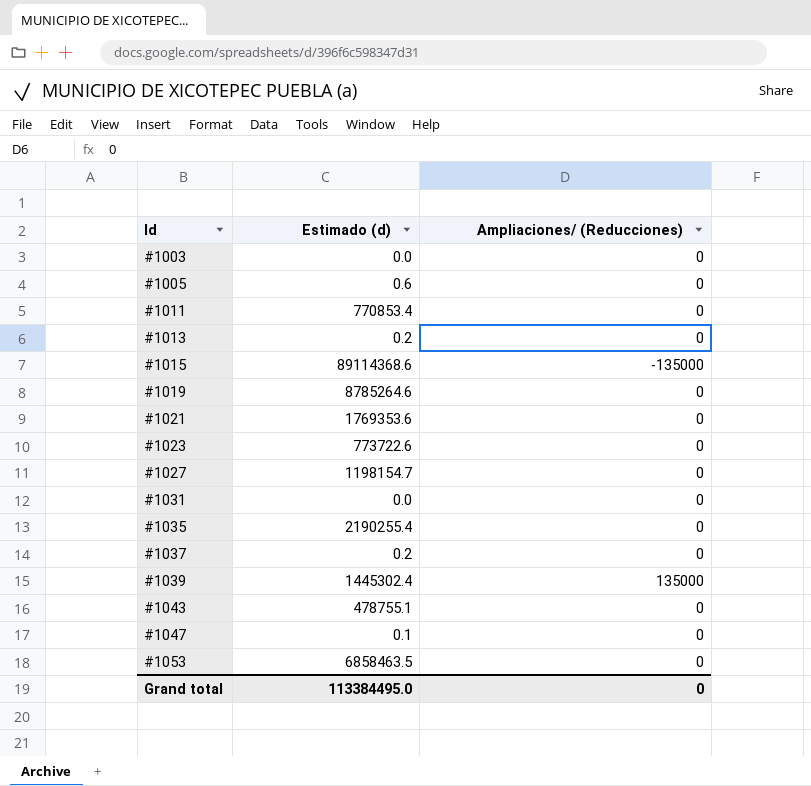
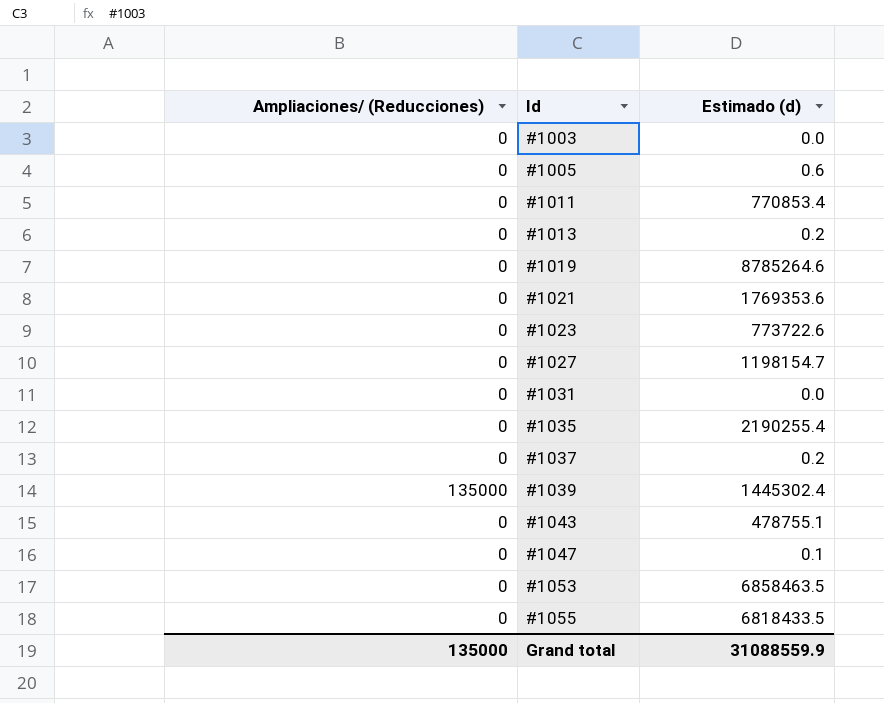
column Ampliaciones/ (Reducciones) | position: 3 -> 1
row #1015: 89114368.6 | -135000 -> none
row #1055: none -> 0 | 6818433.5
Grand total | Ampliaciones/ (Reducciones): 0 -> 135000
Grand total | Estimado (d): 113384495.0 -> 31088559.9

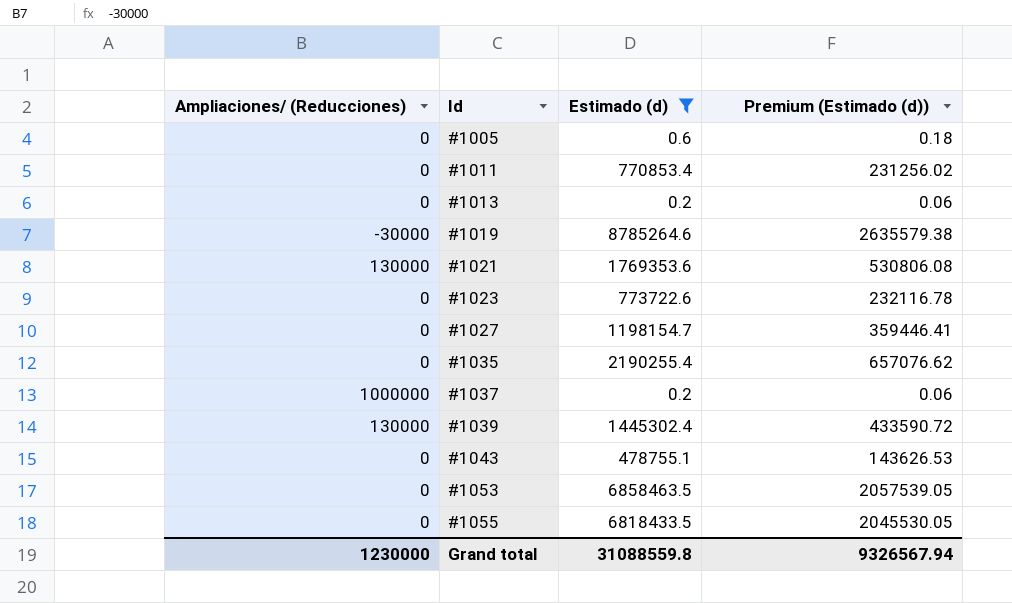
filter: none -> Estimado (d) >= 0.2
column Premium (Estimado (d)) | formula: none -> [Estimado (d)] * 0.3
#1019 | Ampliaciones/ (Reducciones): 0 -> -30000
#1021 | Ampliaciones/ (Reducciones): 0 -> 130000
#1037 | Ampliaciones/ (Reducciones): 0 -> 1000000
#1039 | Ampliaciones/ (Reducciones): 135000 -> 130000
Grand total | Ampliaciones/ (Reducciones): 135000 -> 1230000
Grand total | Estimado (d): 31088559.9 -> 31088559.8

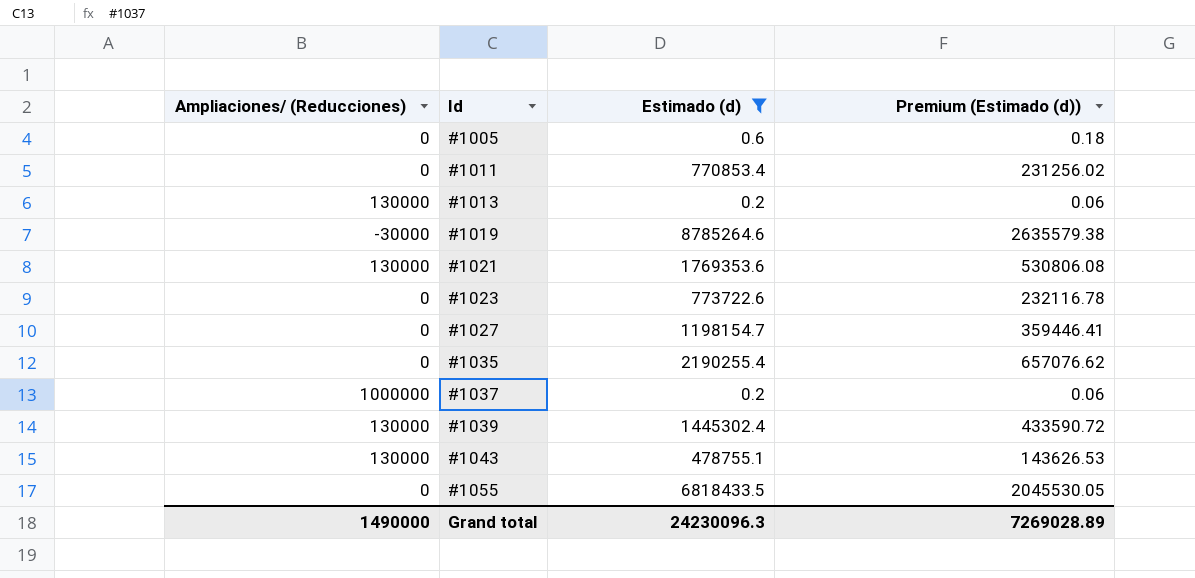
row #1053: 0 | 6858463.5 | 2057539.05 -> none
#1013 | Ampliaciones/ (Reducciones): 0 -> 130000
#1043 | Ampliaciones/ (Reducciones): 0 -> 130000
Grand total | Ampliaciones/ (Reducciones): 1230000 -> 1490000
Grand total | Estimado (d): 31088559.8 -> 24230096.3
Grand total | Premium (Estimado (d)): 9326567.94 -> 7269028.89

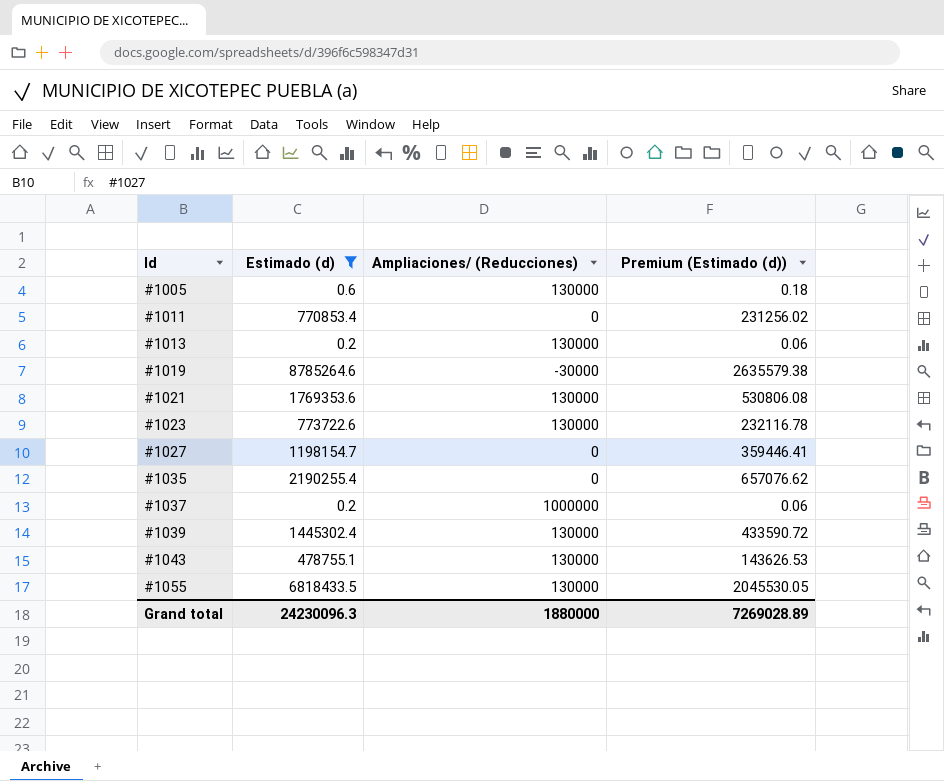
column Ampliaciones/ (Reducciones) | position: 1 -> 3
#1005 | Ampliaciones/ (Reducciones): 0 -> 130000
#1023 | Ampliaciones/ (Reducciones): 0 -> 130000
#1055 | Ampliaciones/ (Reducciones): 0 -> 130000
Grand total | Ampliaciones/ (Reducciones): 1490000 -> 1880000

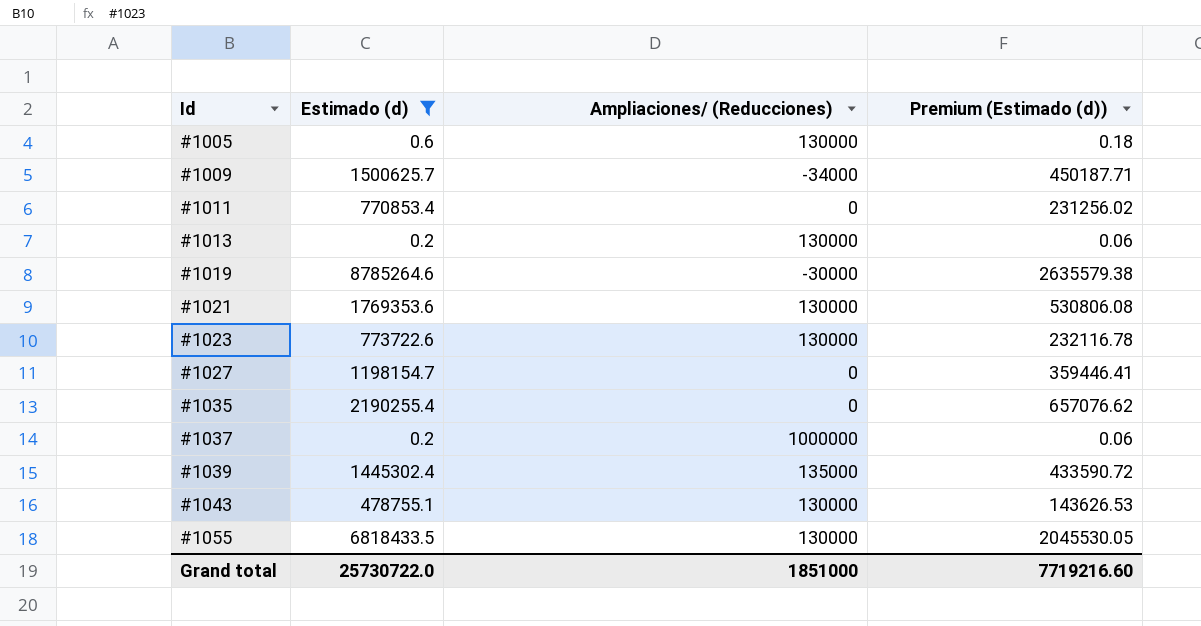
row #1009: none -> 1500625.7 | -34000 | 450187.71
#1039 | Ampliaciones/ (Reducciones): 130000 -> 135000
Grand total | Estimado (d): 24230096.3 -> 25730722.0
Grand total | Ampliaciones/ (Reducciones): 1880000 -> 1851000
Grand total | Premium (Estimado (d)): 7269028.89 -> 7719216.60

